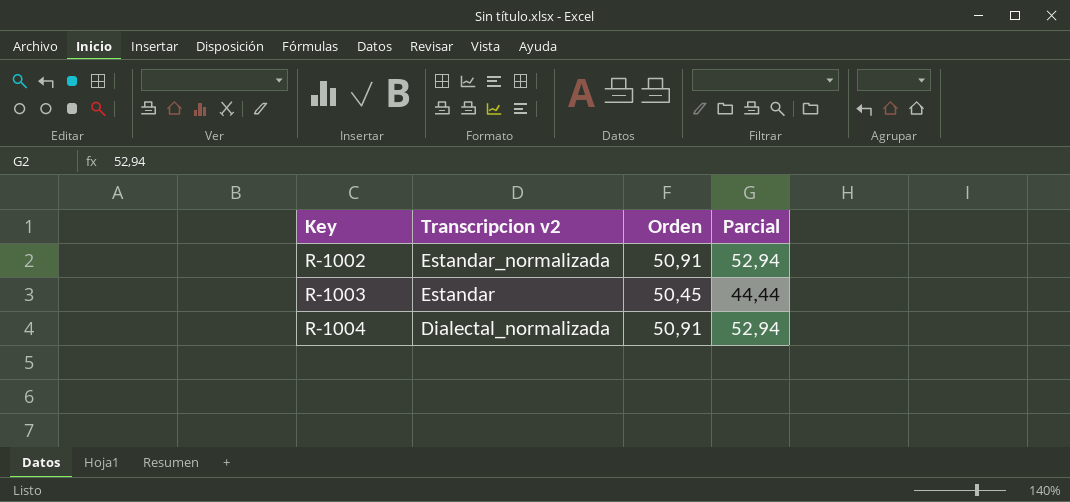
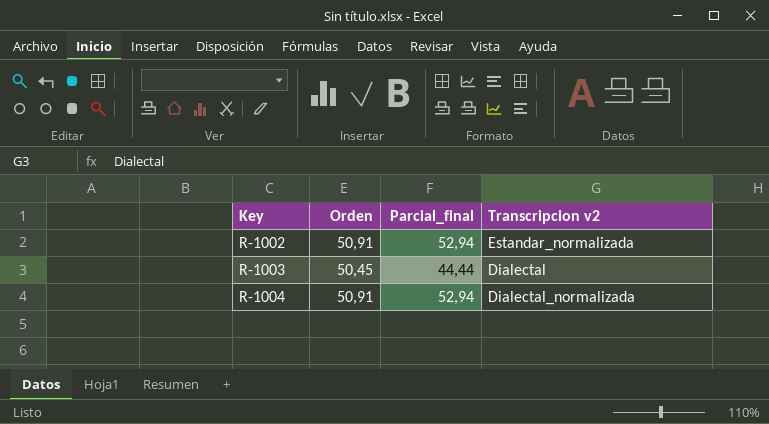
column name: Parcial -> Parcial_final
column Transcripcion v2 | position: 2 -> 4
R-1003 | Transcripcion v2: Estandar -> Dialectal

